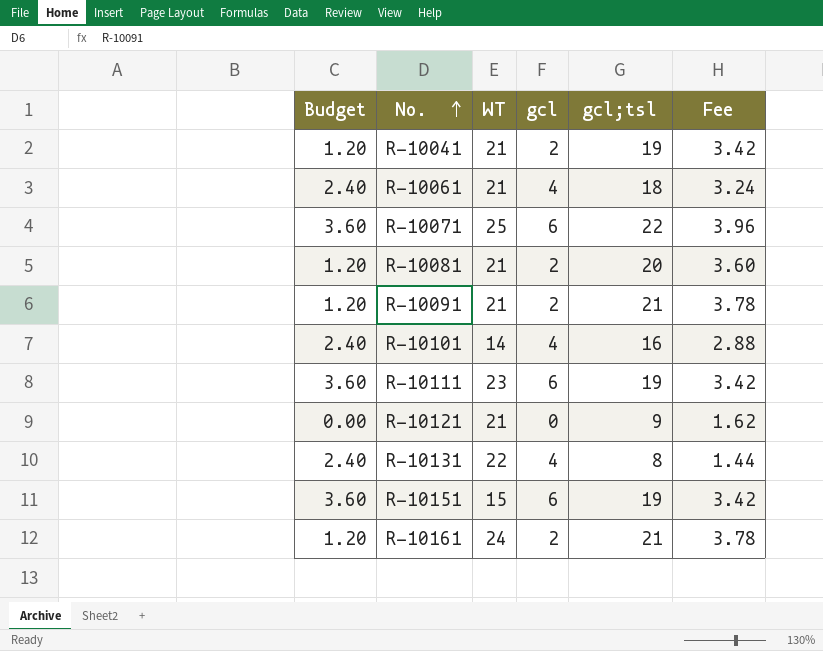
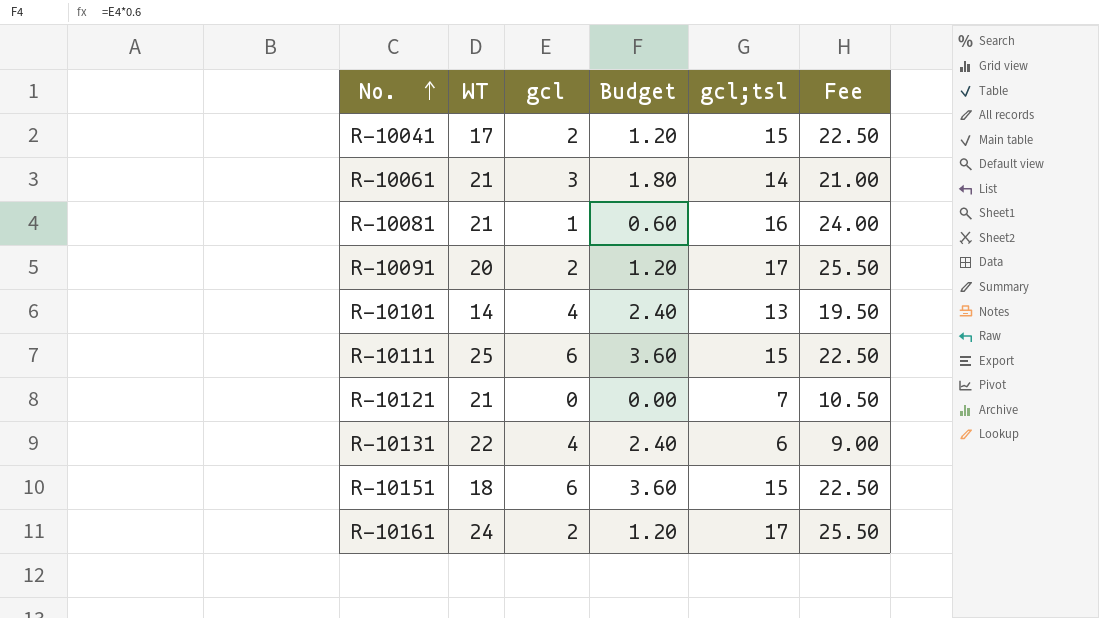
column Budget | position: 1 -> 4
column Fee | formula: [gcl;tsl] * 0.18 -> [gcl;tsl] * 1.5
row R-10071: 3.60 | 25 | 6 | 22 | 3.96 -> none
R-10041 | WT: 21 -> 17
R-10041 | gcl;tsl: 19 -> 15
R-10061 | gcl: 4 -> 3
R-10061 | Budget: 2.40 -> 1.80
R-10061 | gcl;tsl: 18 -> 14
R-10081 | gcl: 2 -> 1
R-10081 | Budget: 1.20 -> 0.60
R-10081 | gcl;tsl: 20 -> 16
R-10091 | WT: 21 -> 20
R-10091 | gcl;tsl: 21 -> 17
R-10101 | gcl;tsl: 16 -> 13
R-10111 | WT: 23 -> 25
R-10111 | gcl;tsl: 19 -> 15
R-10121 | gcl;tsl: 9 -> 7
R-10131 | gcl;tsl: 8 -> 6
R-10151 | WT: 15 -> 18
R-10151 | gcl;tsl: 19 -> 15
R-10161 | gcl;tsl: 21 -> 17

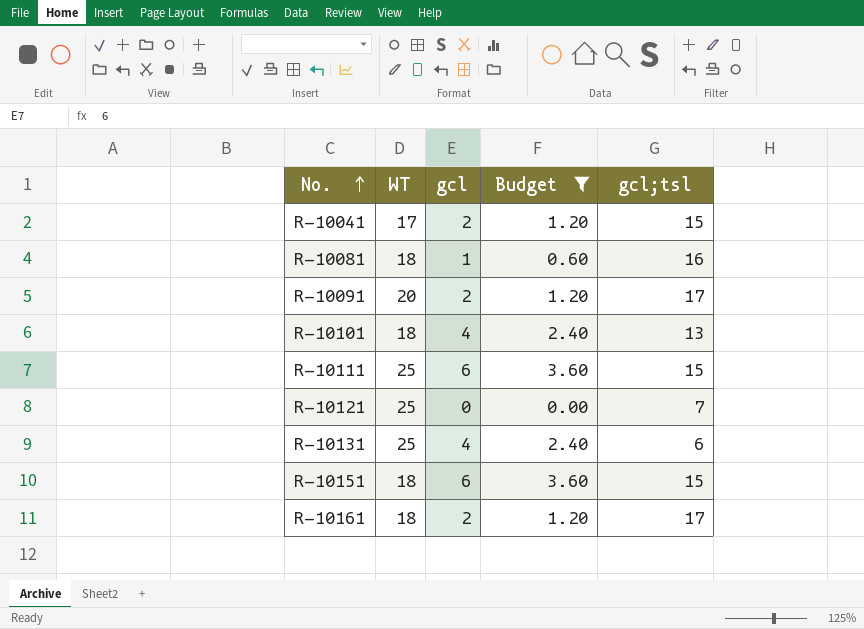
filter: none -> Budget != 1.80
column Fee | formula: [gcl;tsl] * 1.5 -> none
R-10081 | WT: 21 -> 18
R-10101 | WT: 14 -> 18
R-10121 | WT: 21 -> 25
R-10131 | WT: 22 -> 25
R-10161 | WT: 24 -> 18

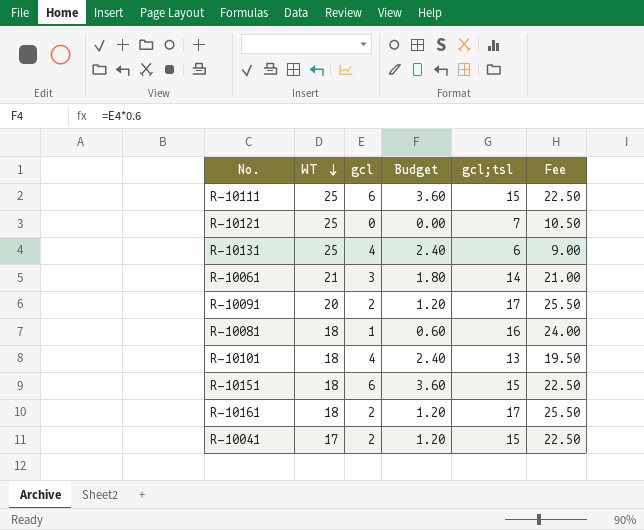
filter: Budget != 1.80 -> none
row order: No. ascending -> WT descending
column Fee | formula: none -> [gcl;tsl] * 1.5

